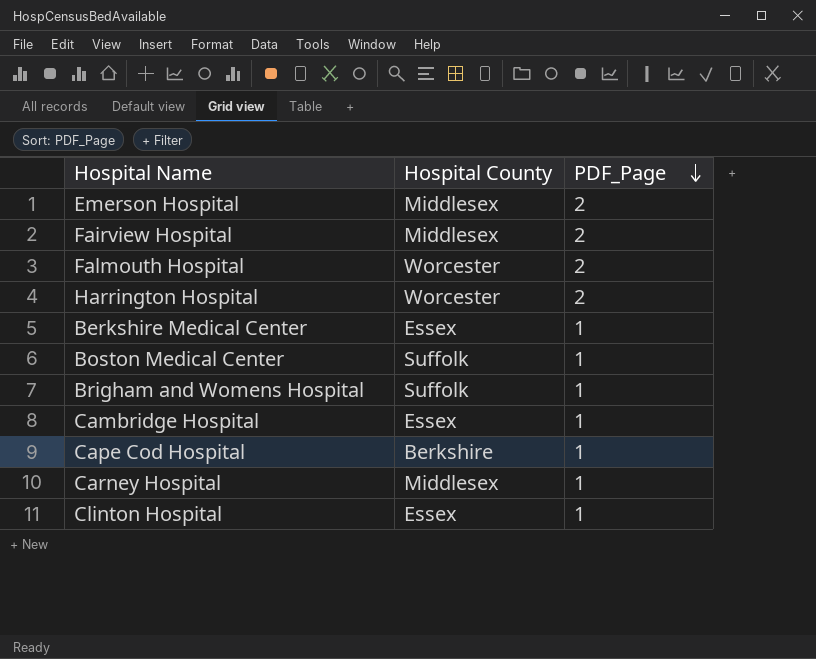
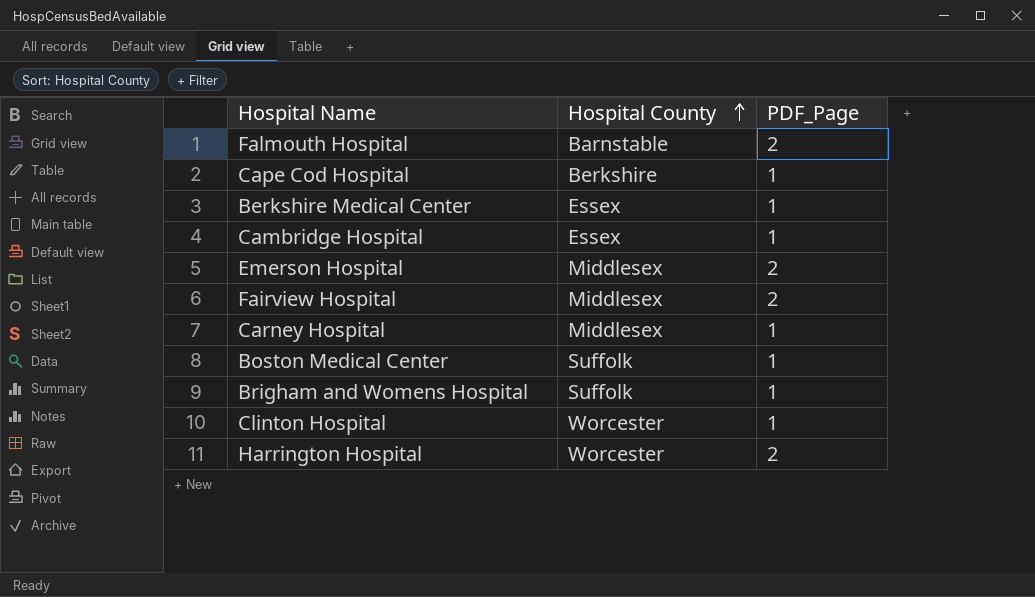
row order: PDF_Page descending -> Hospital County ascending
Falmouth Hospital | Hospital County: Worcester -> Barnstable
Clinton Hospital | Hospital County: Essex -> Worcester

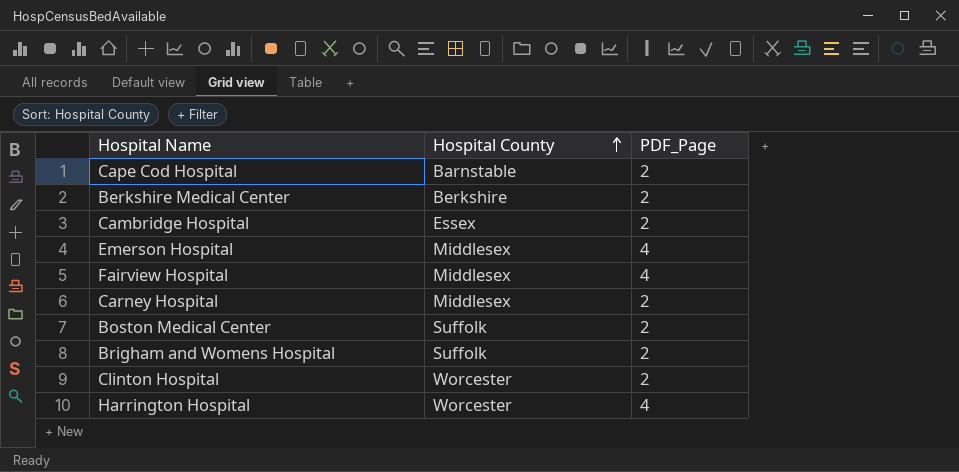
row Falmouth Hospital: Barnstable | 2 -> none
Cape Cod Hospital | Hospital County: Berkshire -> Barnstable
Cape Cod Hospital | PDF_Page: 1 -> 2
Berkshire Medical Center | Hospital County: Essex -> Berkshire
Berkshire Medical Center | PDF_Page: 1 -> 2
Cambridge Hospital | PDF_Page: 1 -> 2
Emerson Hospital | PDF_Page: 2 -> 4
Fairview Hospital | PDF_Page: 2 -> 4
Carney Hospital | PDF_Page: 1 -> 2
Boston Medical Center | PDF_Page: 1 -> 2
Brigham and Womens Hospital | PDF_Page: 1 -> 2
Clinton Hospital | PDF_Page: 1 -> 2
Harrington Hospital | PDF_Page: 2 -> 4

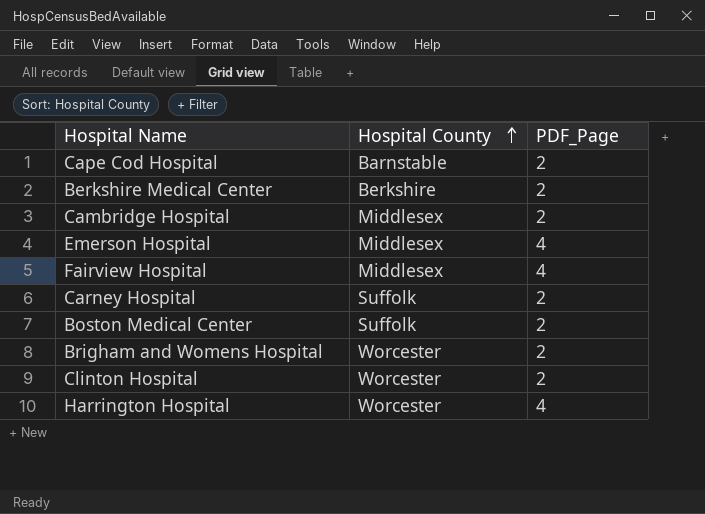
Cambridge Hospital | Hospital County: Essex -> Middlesex
Carney Hospital | Hospital County: Middlesex -> Suffolk
Brigham and Womens Hospital | Hospital County: Suffolk -> Worcester

